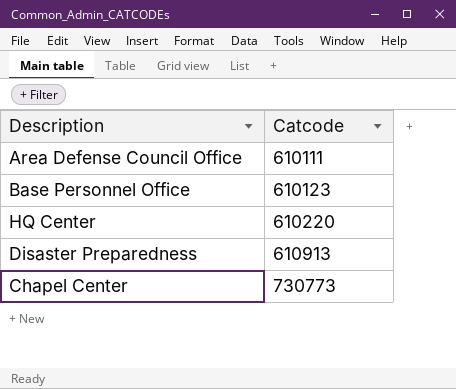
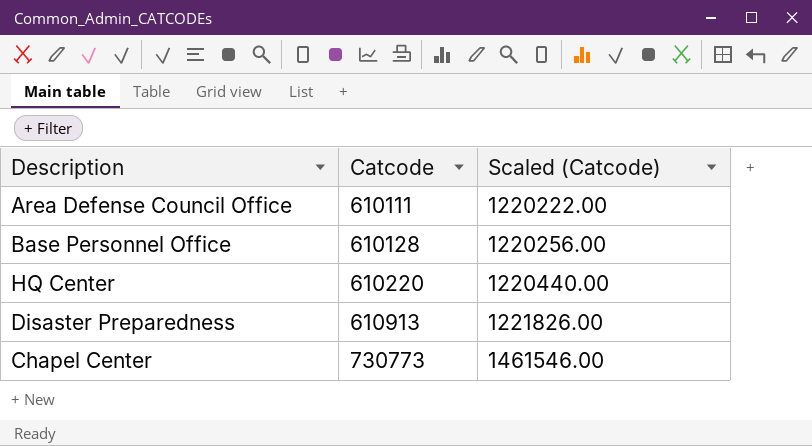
column Scaled (Catcode) | formula: none -> [Catcode] * 2
Base Personnel Office | Catcode: 610123 -> 610128

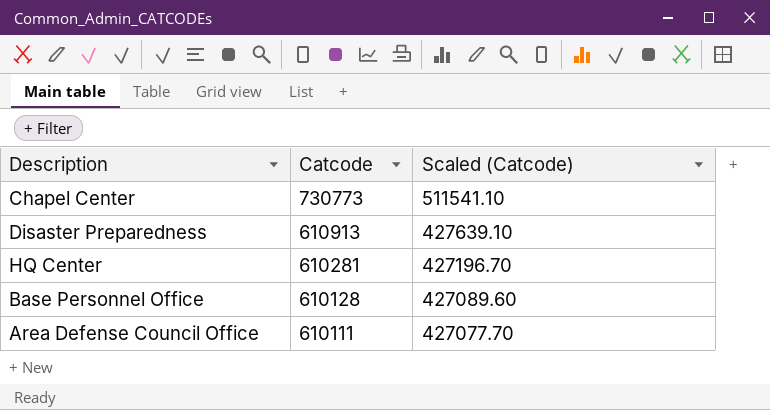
row order: Catcode ascending -> Catcode descending
column Scaled (Catcode) | formula: [Catcode] * 2 -> [Catcode] * 0.7
HQ Center | Catcode: 610220 -> 610281

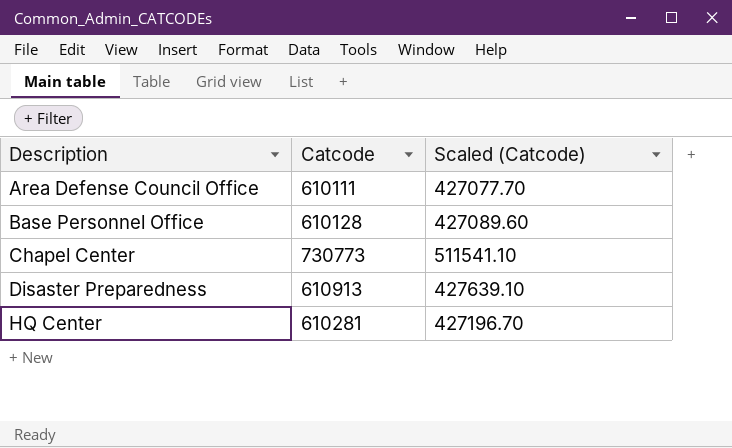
row order: Catcode descending -> Description ascending

